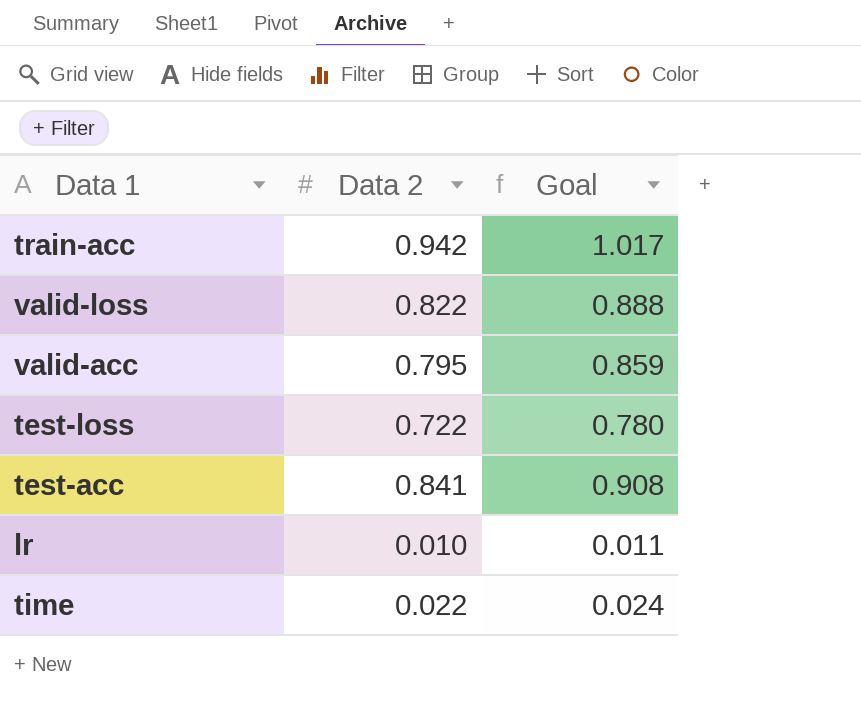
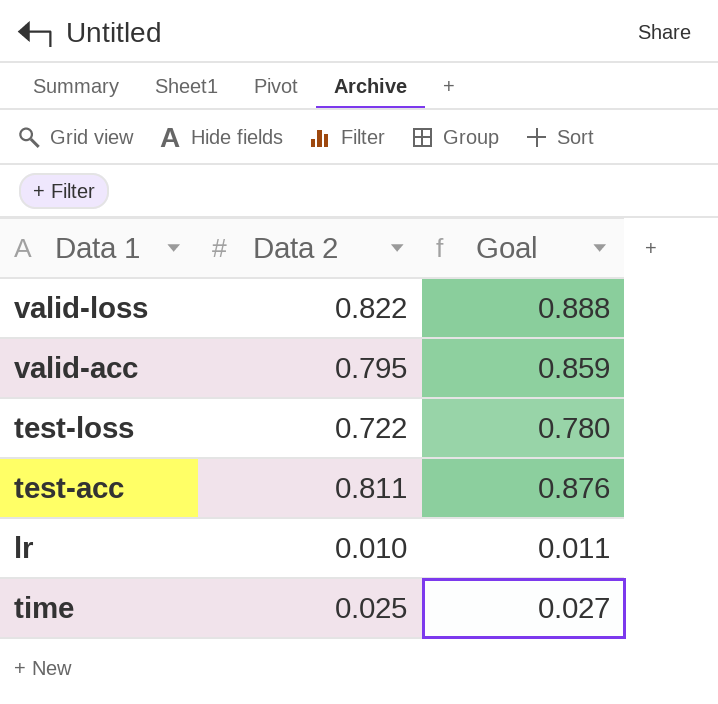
row train-acc: 0.942 | 1.017 -> none
test-acc | Data 2: 0.841 -> 0.811
test-acc | Goal: 0.908 -> 0.876
time | Data 2: 0.022 -> 0.025
time | Goal: 0.024 -> 0.027

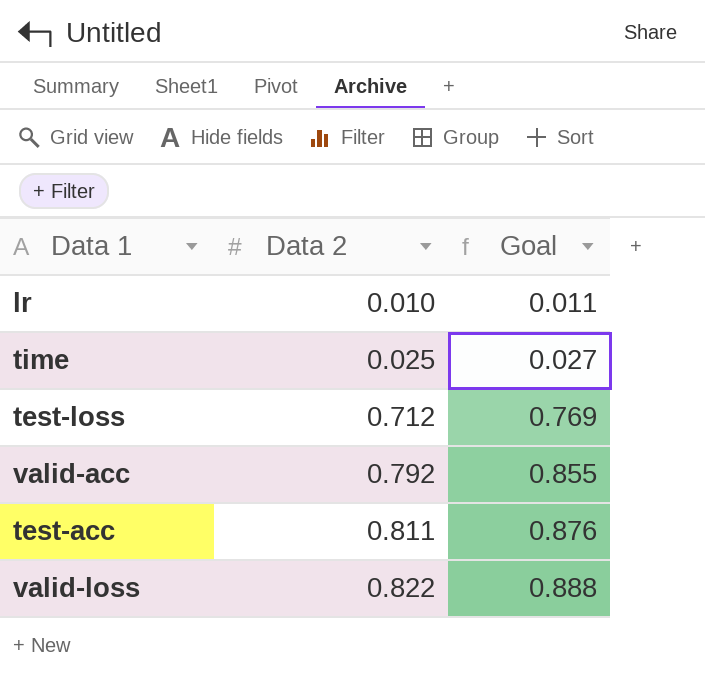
row order: none -> Data 2 ascending
test-loss | Data 2: 0.722 -> 0.712
test-loss | Goal: 0.780 -> 0.769
valid-acc | Data 2: 0.795 -> 0.792
valid-acc | Goal: 0.859 -> 0.855

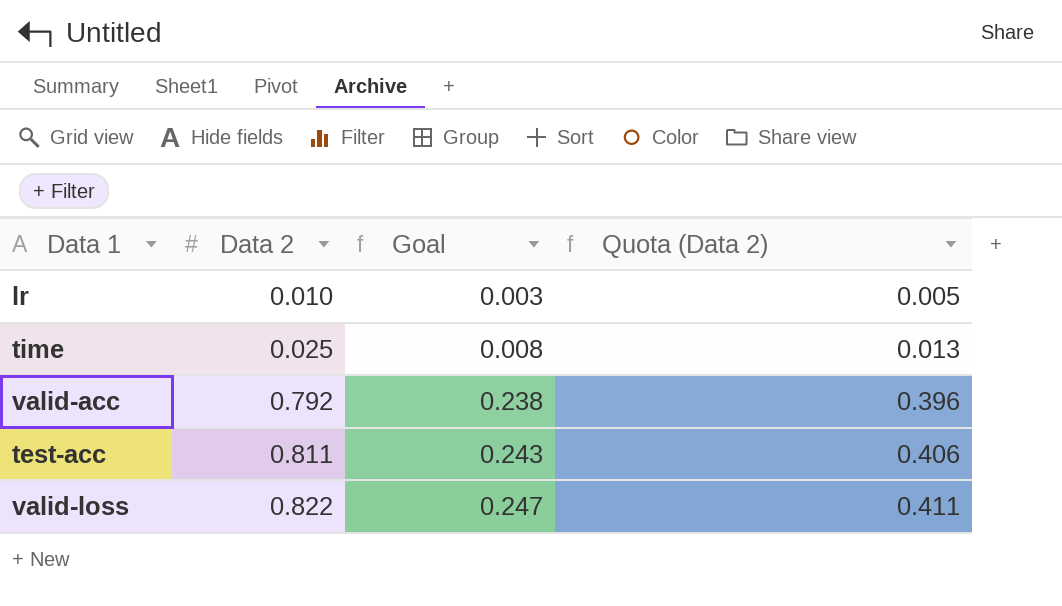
column Goal | formula: [Data 2] * 1.08 -> [Data 2] * 0.3
column Quota (Data 2) | formula: none -> [Data 2] * 0.5
row test-loss: 0.712 | 0.769 -> none

